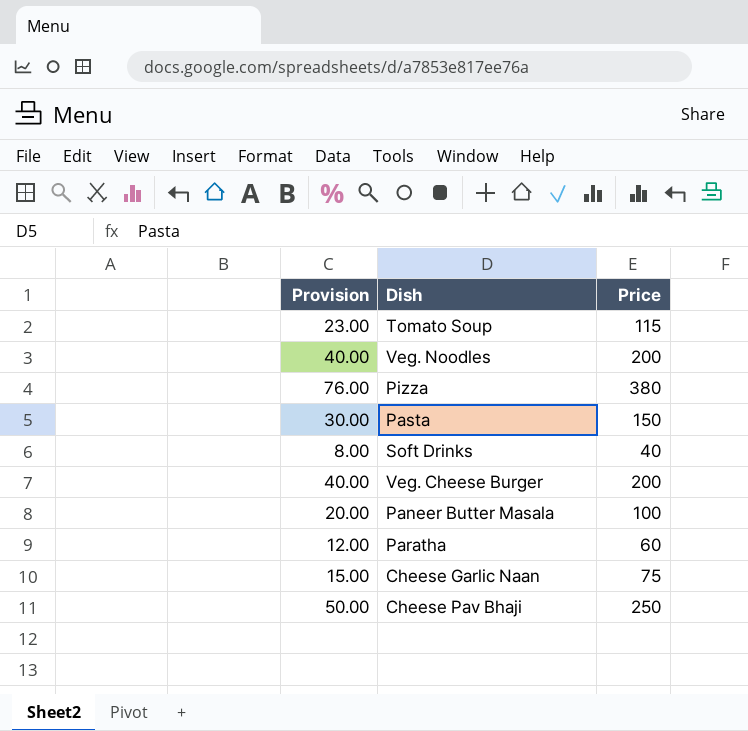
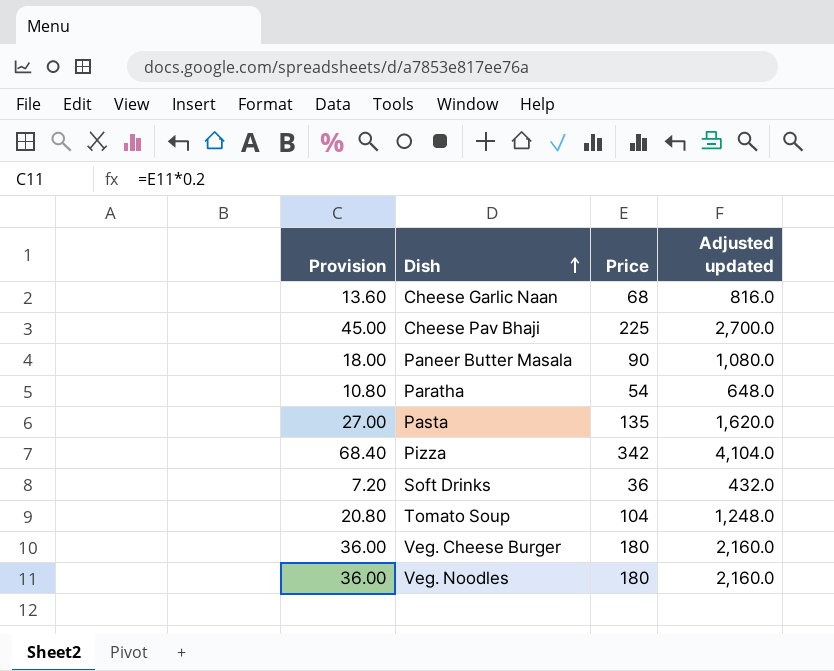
row order: none -> Dish ascending
column Adjusted updated | formula: none -> [Price] * 12
Cheese Garlic Naan | Provision: 15.00 -> 13.60
Cheese Garlic Naan | Price: 75 -> 68
Cheese Pav Bhaji | Provision: 50.00 -> 45.00
Cheese Pav Bhaji | Price: 250 -> 225
Paneer Butter Masala | Provision: 20.00 -> 18.00
Paneer Butter Masala | Price: 100 -> 90
Paratha | Provision: 12.00 -> 10.80
Paratha | Price: 60 -> 54
Pasta | Provision: 30.00 -> 27.00
Pasta | Price: 150 -> 135
Pizza | Provision: 76.00 -> 68.40
Pizza | Price: 380 -> 342
Soft Drinks | Provision: 8.00 -> 7.20
Soft Drinks | Price: 40 -> 36
Tomato Soup | Provision: 23.00 -> 20.80
Tomato Soup | Price: 115 -> 104
Veg. Cheese Burger | Provision: 40.00 -> 36.00
Veg. Cheese Burger | Price: 200 -> 180
Veg. Noodles | Provision: 40.00 -> 36.00
Veg. Noodles | Price: 200 -> 180

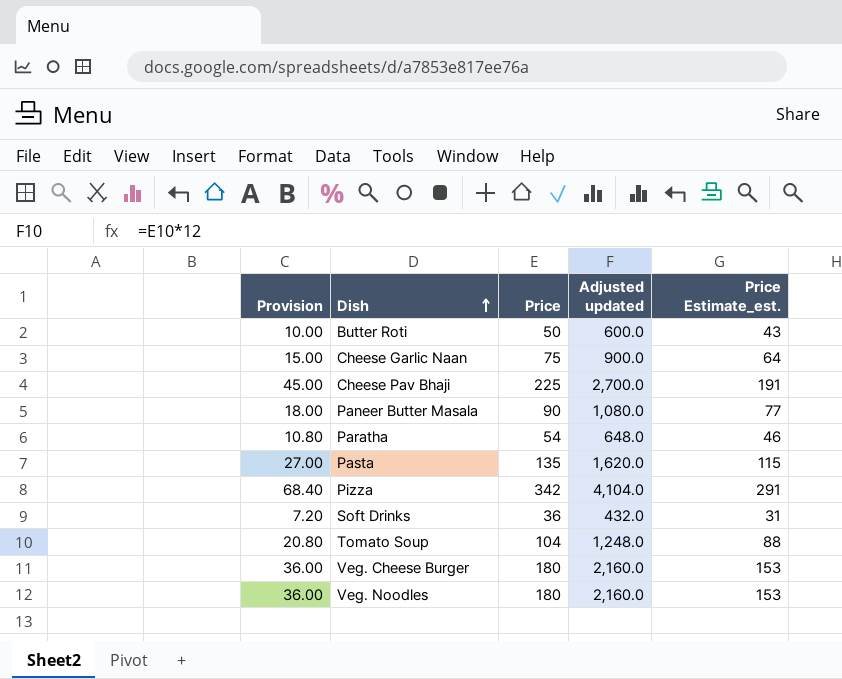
column Price Estimate_est. | formula: none -> [Price] * 0.85
row Butter Roti: none -> 10.00 | 50 | 600.0 | 43
Cheese Garlic Naan | Provision: 13.60 -> 15.00
Cheese Garlic Naan | Price: 68 -> 75
Cheese Garlic Naan | Adjusted updated: 816.0 -> 900.0

